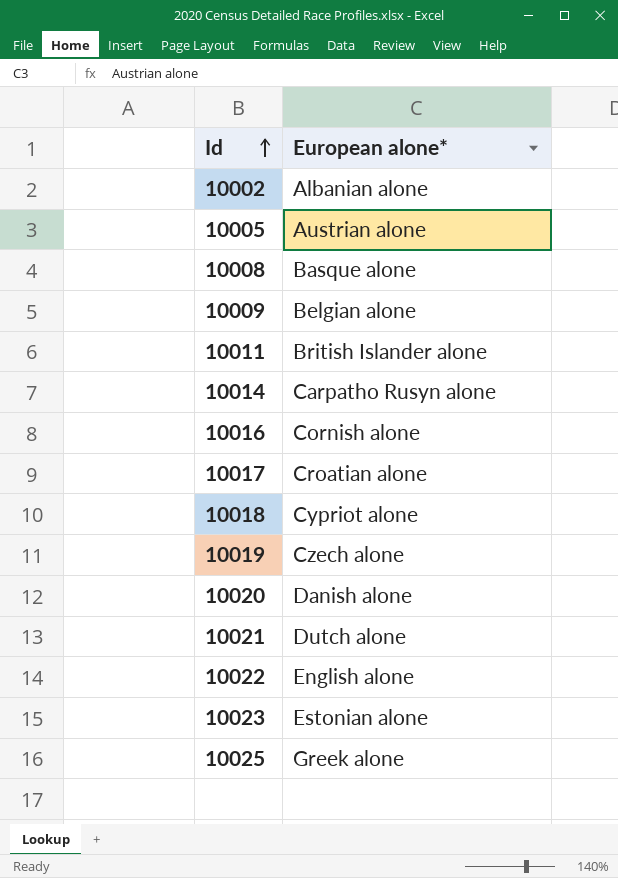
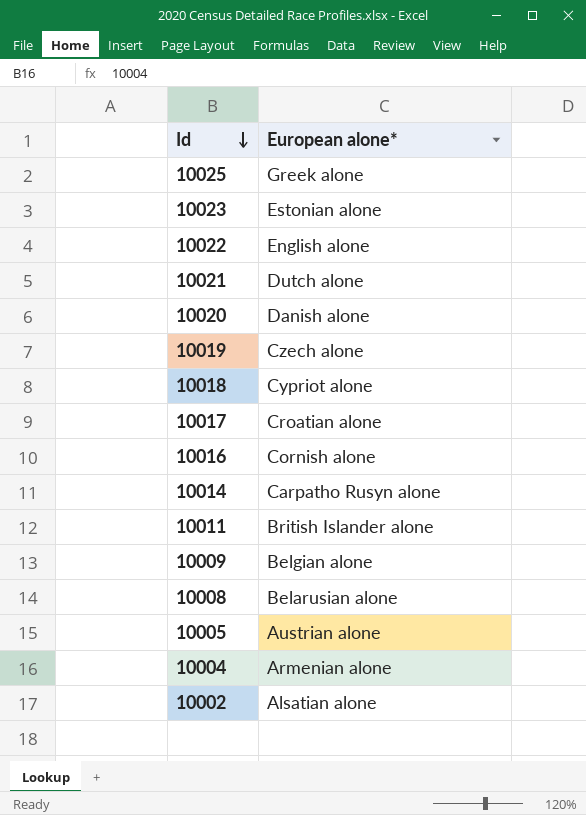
row order: Id ascending -> Id descending
10008 | European alone*: Basque alone -> Belarusian alone
row 10004: none -> Armenian alone
10002 | European alone*: Albanian alone -> Alsatian alone

